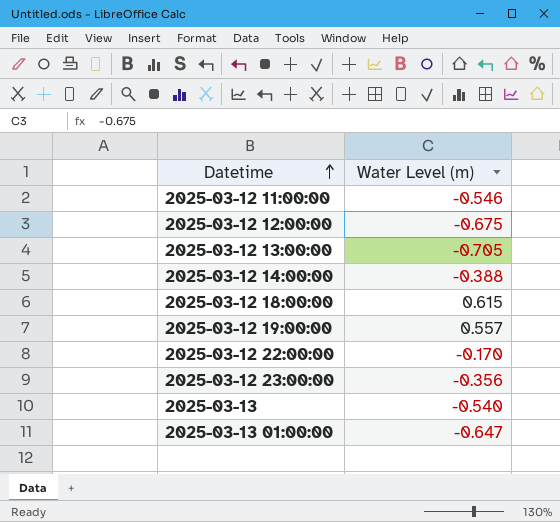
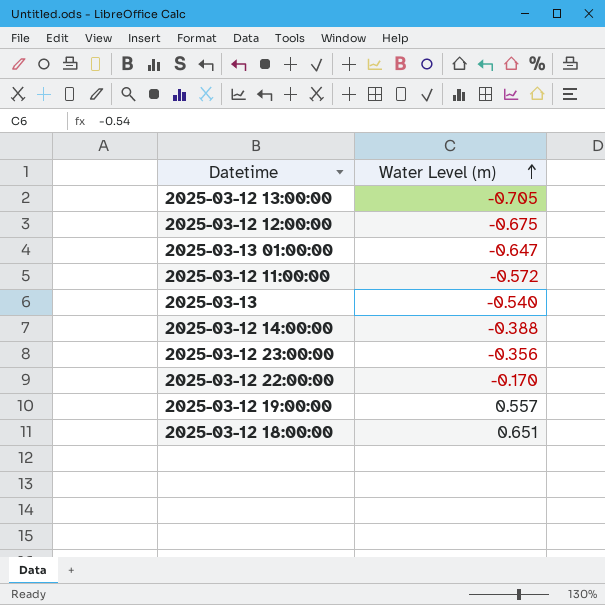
row order: Datetime ascending -> Water Level (m) ascending
2025-03-12 11:00:00 | Water Level (m): -0.546 -> -0.572
2025-03-12 18:00:00 | Water Level (m): 0.615 -> 0.651

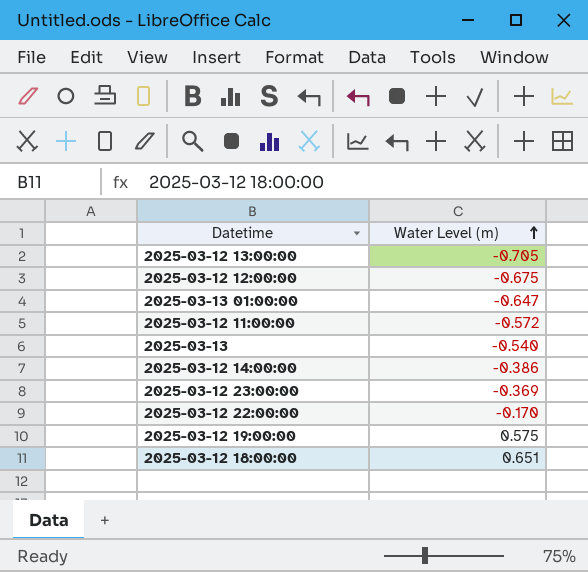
2025-03-12 14:00:00 | Water Level (m): -0.388 -> -0.386
2025-03-12 23:00:00 | Water Level (m): -0.356 -> -0.369
2025-03-12 19:00:00 | Water Level (m): 0.557 -> 0.575

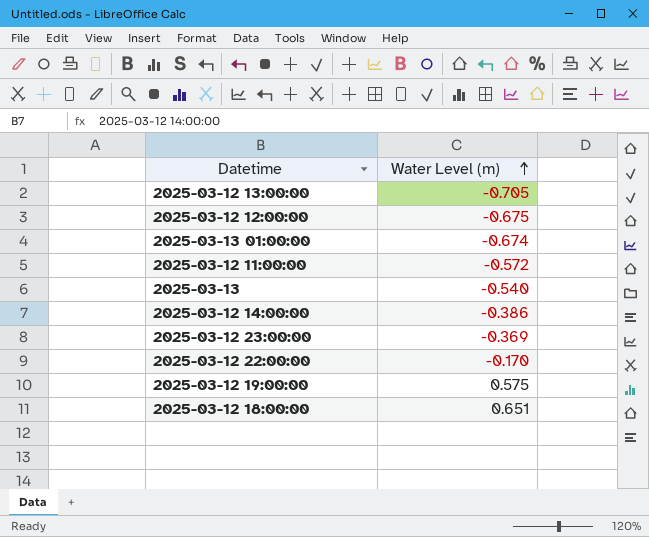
2025-03-13 01:00:00 | Water Level (m): -0.647 -> -0.674

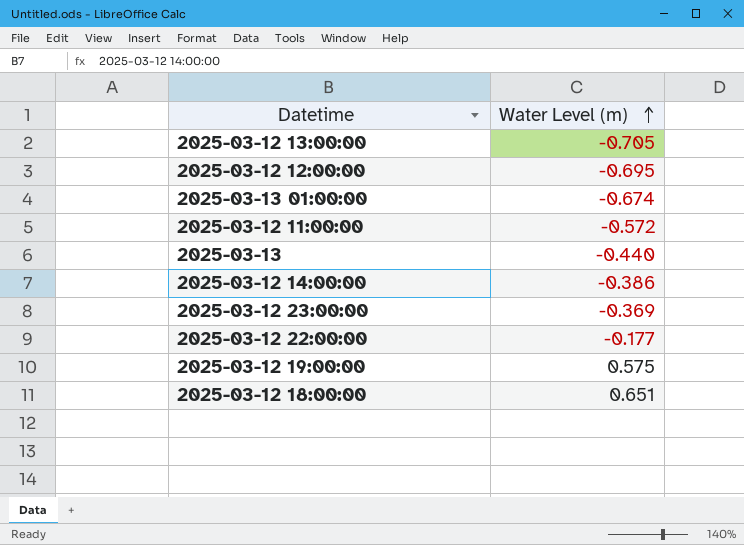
2025-03-12 12:00:00 | Water Level (m): -0.675 -> -0.695
2025-03-13 | Water Level (m): -0.540 -> -0.440
2025-03-12 22:00:00 | Water Level (m): -0.170 -> -0.177

